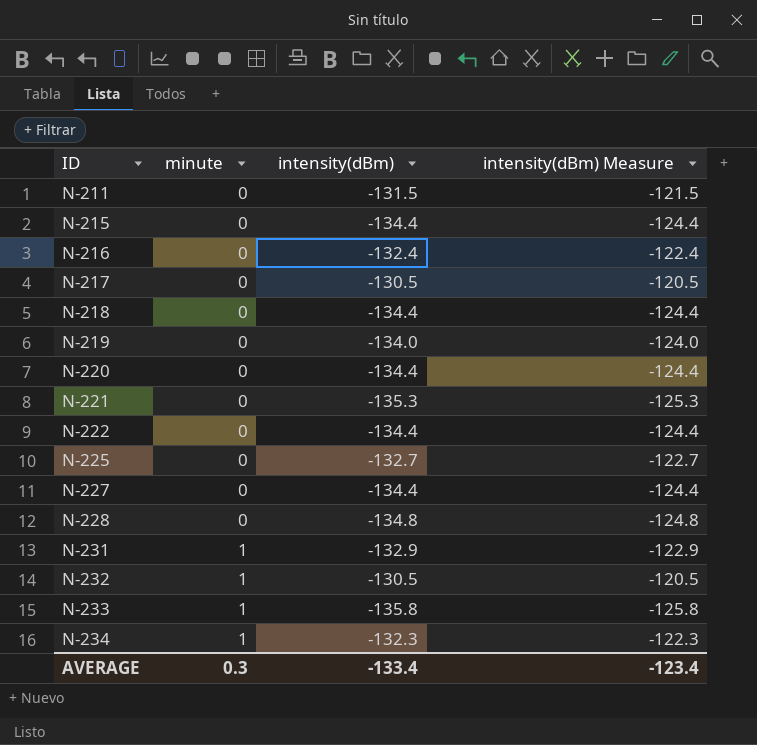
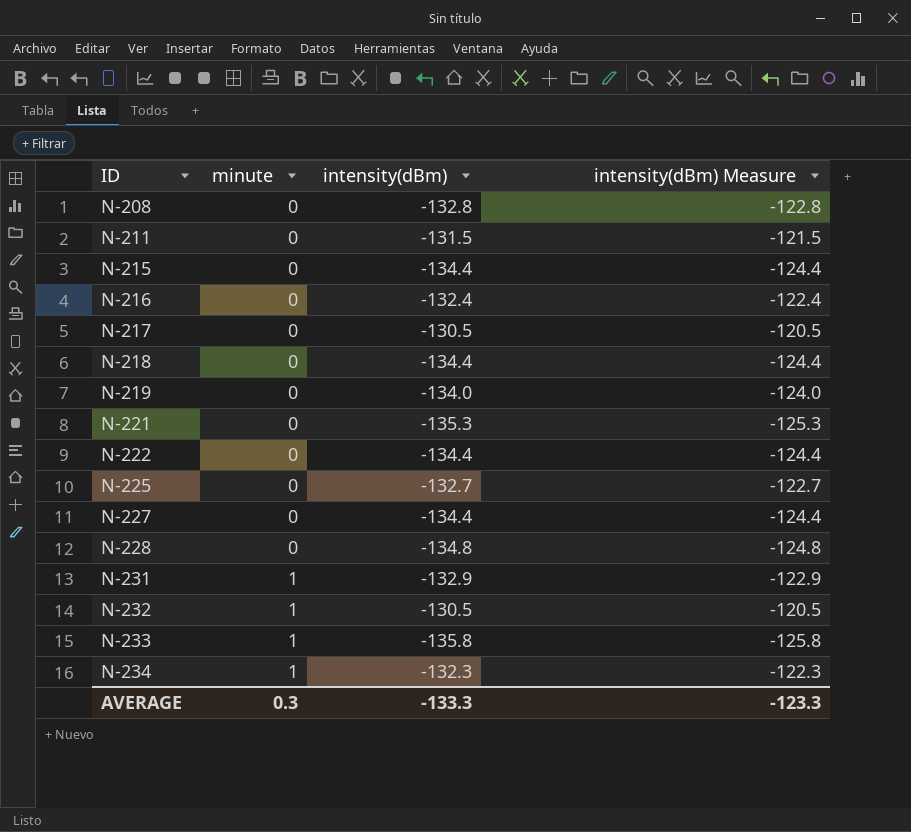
row N-220: 0 | -134.4 | -124.4 -> none
row N-208: none -> 0 | -132.8 | -122.8
AVERAGE | intensity(dBm): -133.4 -> -133.3
AVERAGE | intensity(dBm) Measure: -123.4 -> -123.3

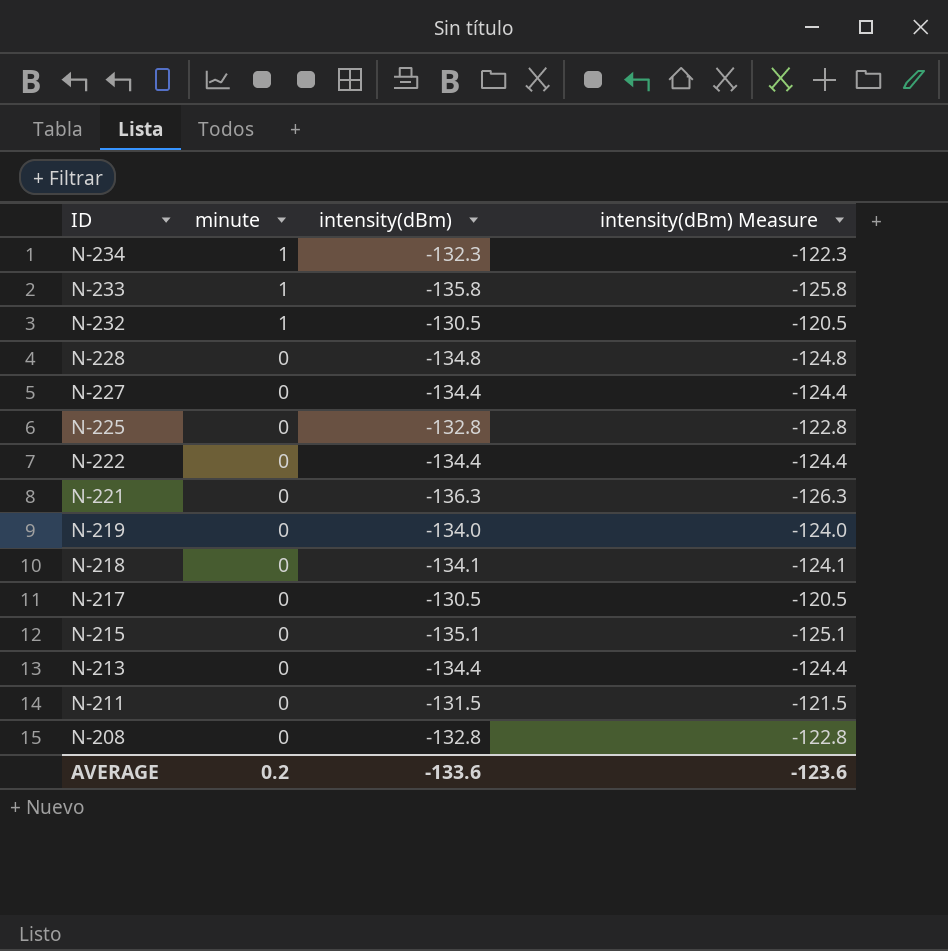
row order: ID ascending -> ID descending
row N-216: 0 | -132.4 | -122.4 -> none
row N-231: 1 | -132.9 | -122.9 -> none
N-225 | intensity(dBm): -132.7 -> -132.8
N-225 | intensity(dBm) Measure: -122.7 -> -122.8
N-221 | intensity(dBm): -135.3 -> -136.3
N-221 | intensity(dBm) Measure: -125.3 -> -126.3
N-218 | intensity(dBm): -134.4 -> -134.1
N-218 | intensity(dBm) Measure: -124.4 -> -124.1
N-215 | intensity(dBm): -134.4 -> -135.1
N-215 | intensity(dBm) Measure: -124.4 -> -125.1
row N-213: none -> 0 | -134.4 | -124.4
AVERAGE | minute: 0.3 -> 0.2
AVERAGE | intensity(dBm): -133.3 -> -133.6
AVERAGE | intensity(dBm) Measure: -123.3 -> -123.6

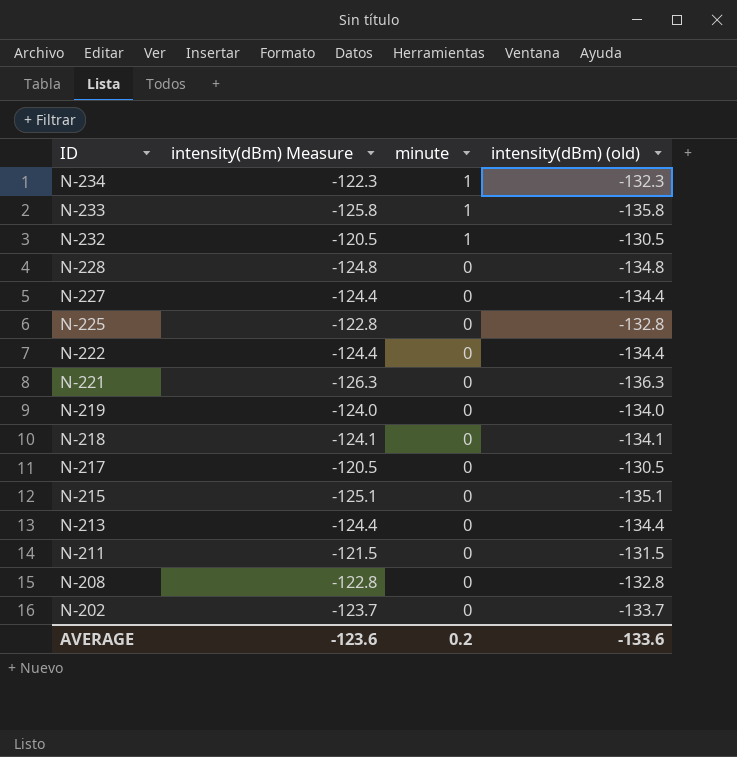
column intensity(dBm) Measure | position: 4 -> 2
column name: intensity(dBm) -> intensity(dBm) (old)
row N-202: none -> -123.7 | 0 | -133.7

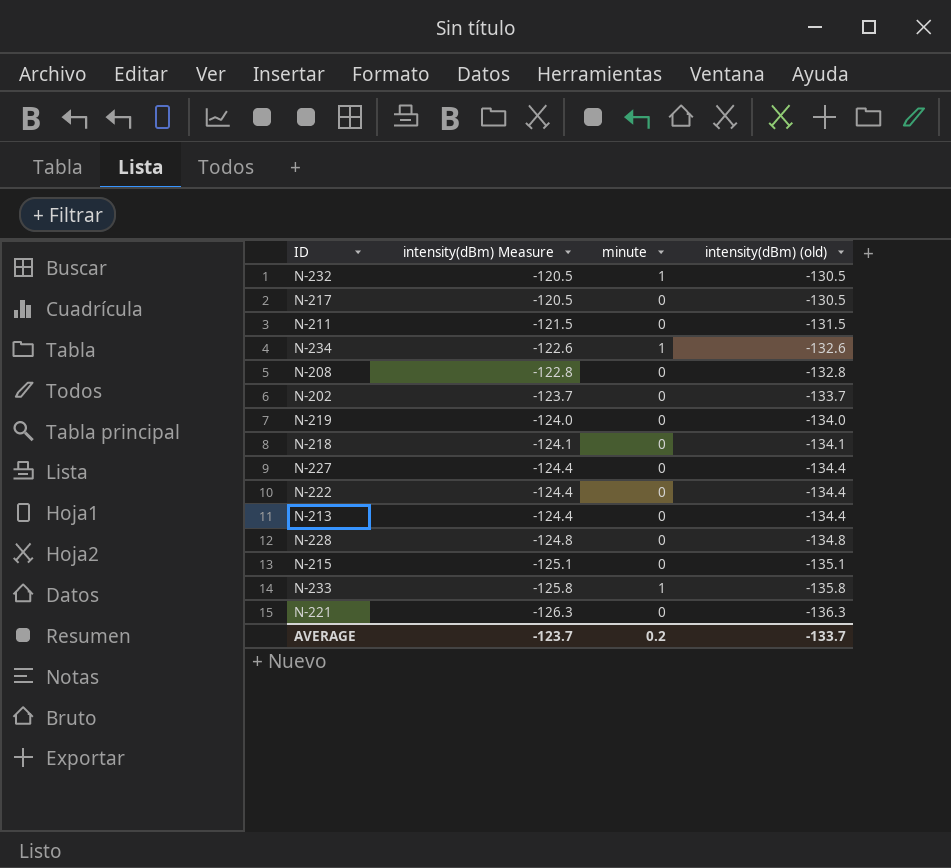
row order: ID descending -> intensity(dBm) Measure descending
row N-225: -122.8 | 0 | -132.8 -> none
N-234 | intensity(dBm) Measure: -122.3 -> -122.6
N-234 | intensity(dBm) (old): -132.3 -> -132.6
AVERAGE | intensity(dBm) Measure: -123.6 -> -123.7
AVERAGE | intensity(dBm) (old): -133.6 -> -133.7

